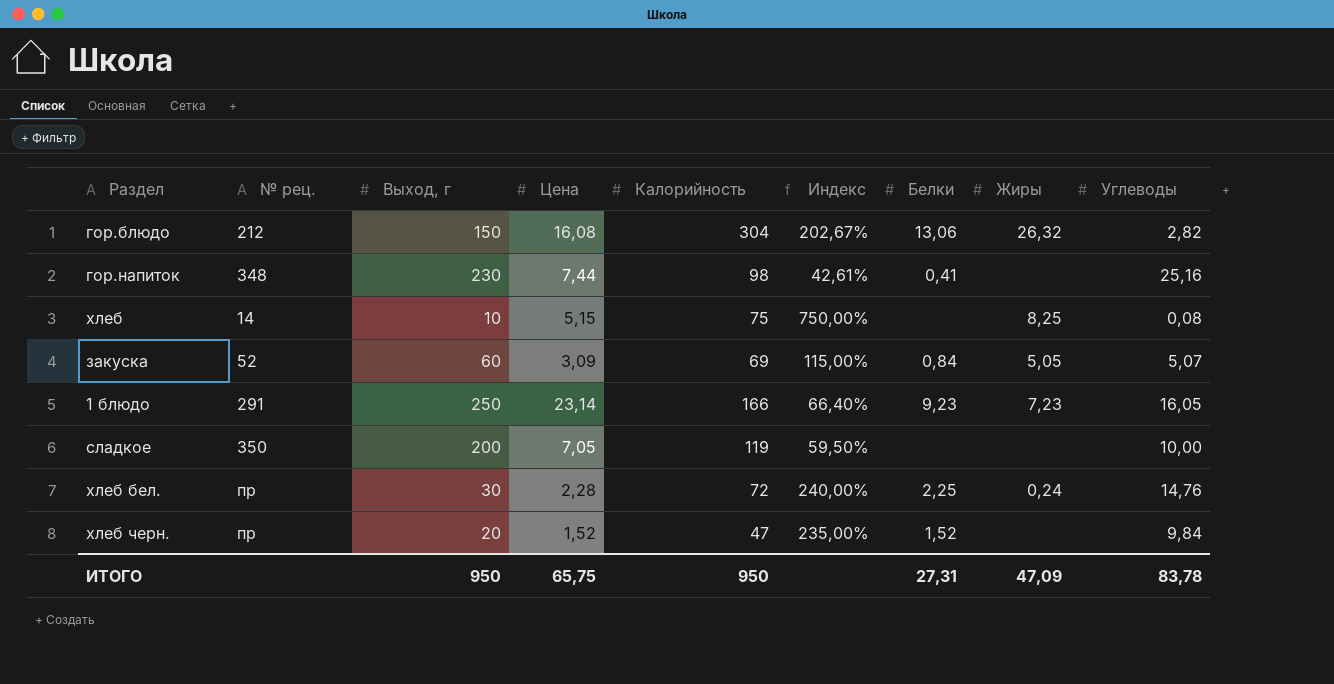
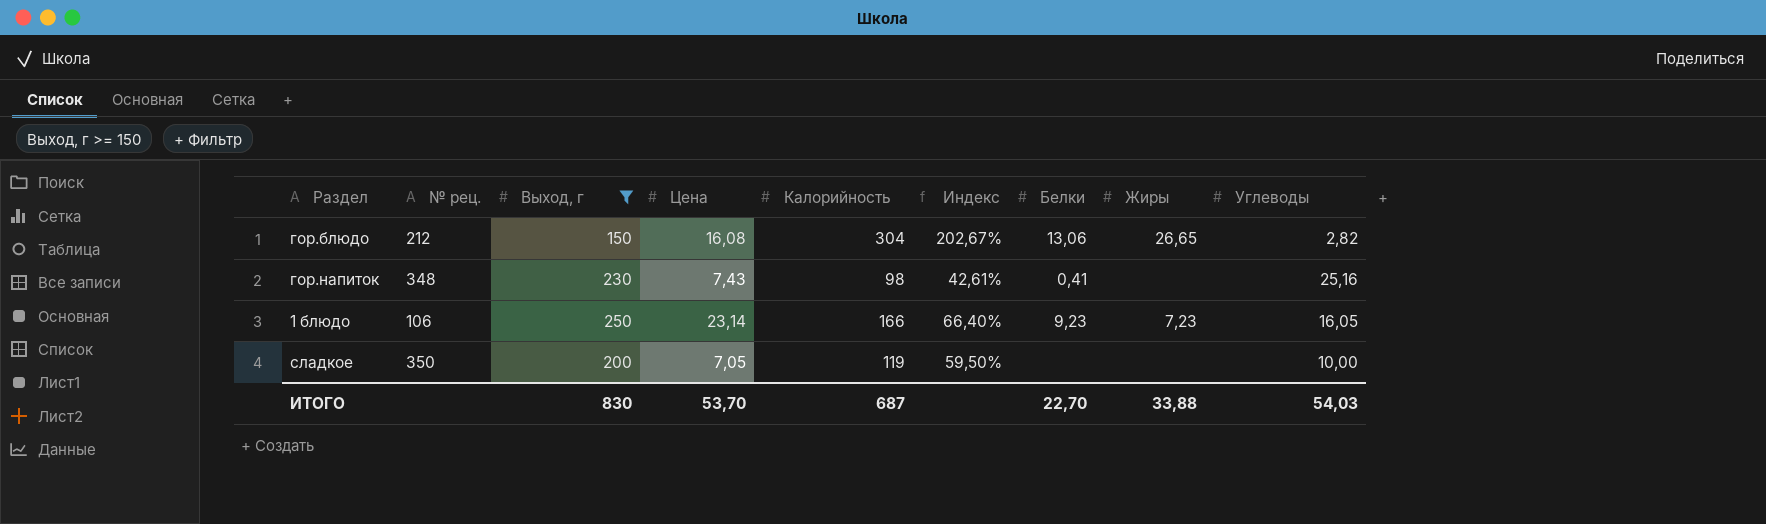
filter: none -> Выход, г >= 150
гор.блюдо | Жиры: 26,32 -> 26,65
гор.напиток | Цена: 7,44 -> 7,43
1 блюдо | № рец.: 291 -> 106
ИТОГО | Выход, г: 950 -> 830
ИТОГО | Цена: 65,75 -> 53,70
ИТОГО | Калорийность: 950 -> 687
ИТОГО | Белки: 27,31 -> 22,70
ИТОГО | Жиры: 47,09 -> 33,88
ИТОГО | Углеводы: 83,78 -> 54,03

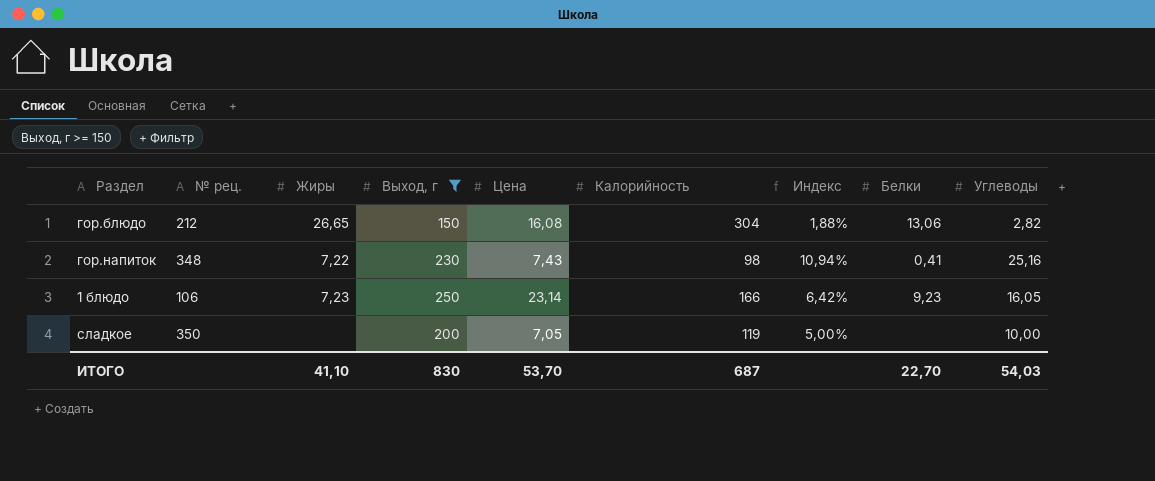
column Жиры | position: 8 -> 3
column Индекс | formula: [Калорийность] / [Выход, г] -> [Углеводы] / [Выход, г]
гор.напиток | Жиры: none -> 7,22
ИТОГО | Жиры: 33,88 -> 41,10

